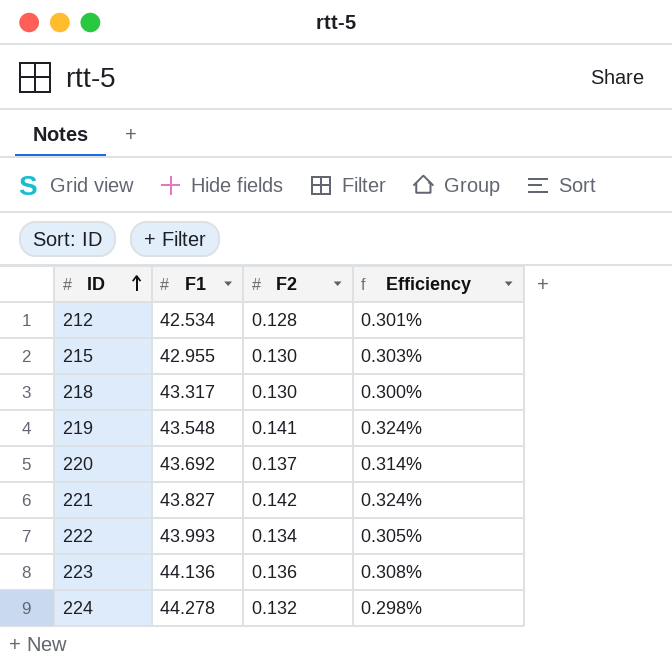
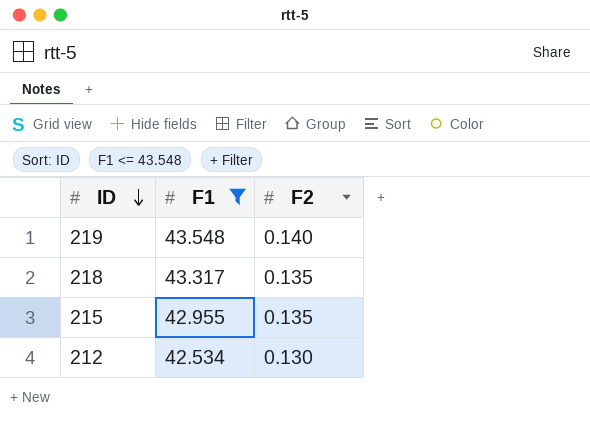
filter: none -> F1 <= 43.548
row order: ID ascending -> ID descending
column Efficiency | formula: [F2] / [F1] -> none
219 | F2: 0.141 -> 0.140
218 | F2: 0.130 -> 0.135
215 | F2: 0.130 -> 0.135
212 | F2: 0.128 -> 0.130

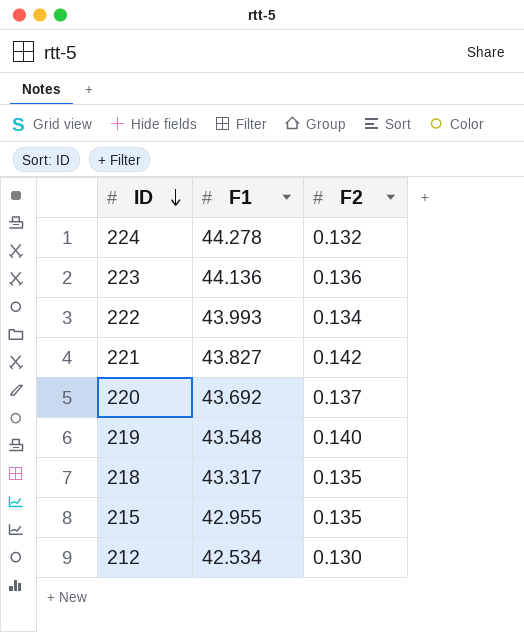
filter: F1 <= 43.548 -> none

